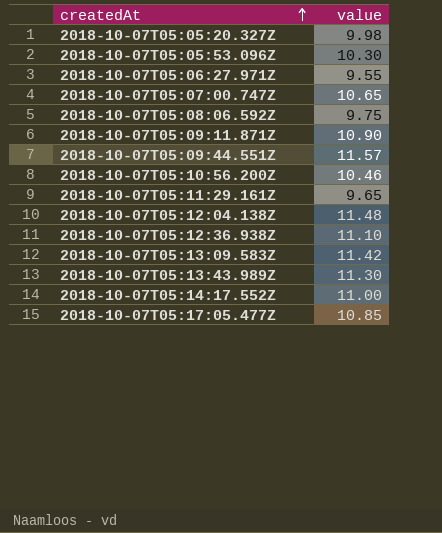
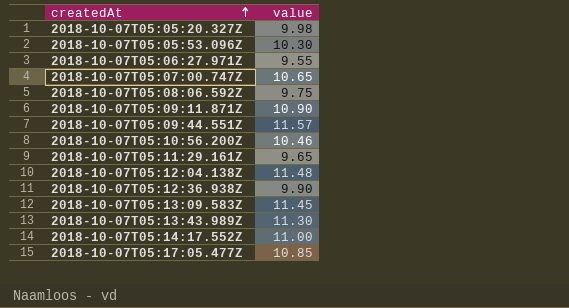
2018-10-07T05:12:36.938Z | value: 11.10 -> 9.90
2018-10-07T05:13:09.583Z | value: 11.42 -> 11.45

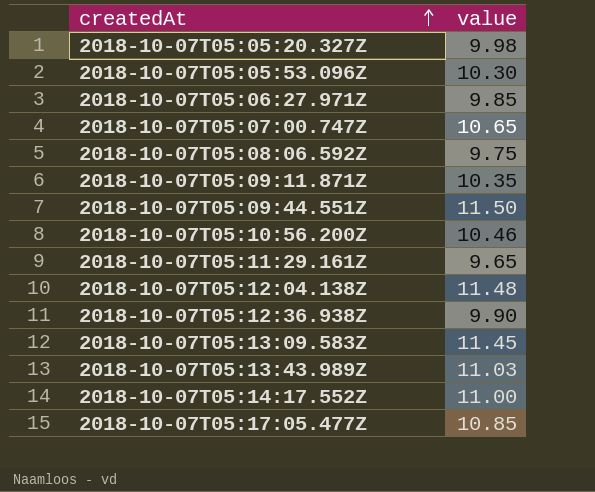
2018-10-07T05:06:27.971Z | value: 9.55 -> 9.85
2018-10-07T05:09:11.871Z | value: 10.90 -> 10.35
2018-10-07T05:09:44.551Z | value: 11.57 -> 11.50
2018-10-07T05:13:43.989Z | value: 11.30 -> 11.03

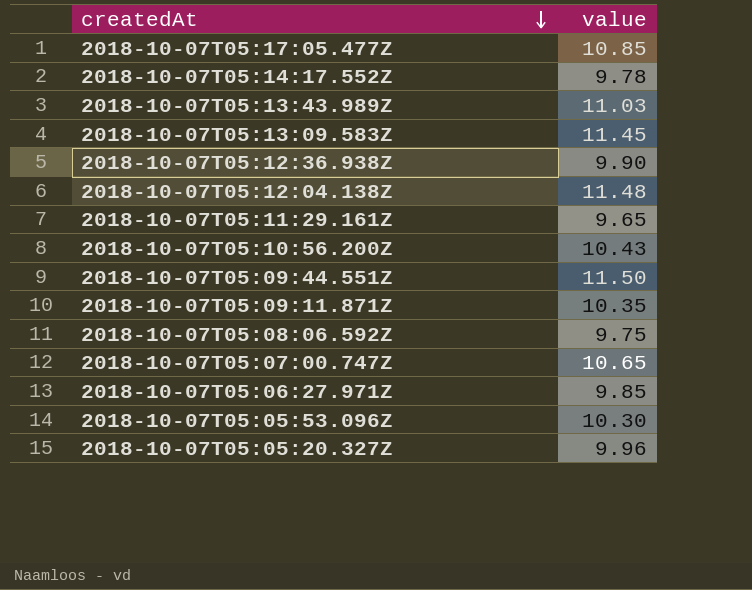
row order: createdAt ascending -> createdAt descending
2018-10-07T05:14:17.552Z | value: 11.00 -> 9.78
2018-10-07T05:10:56.200Z | value: 10.46 -> 10.43
2018-10-07T05:05:20.327Z | value: 9.98 -> 9.96

